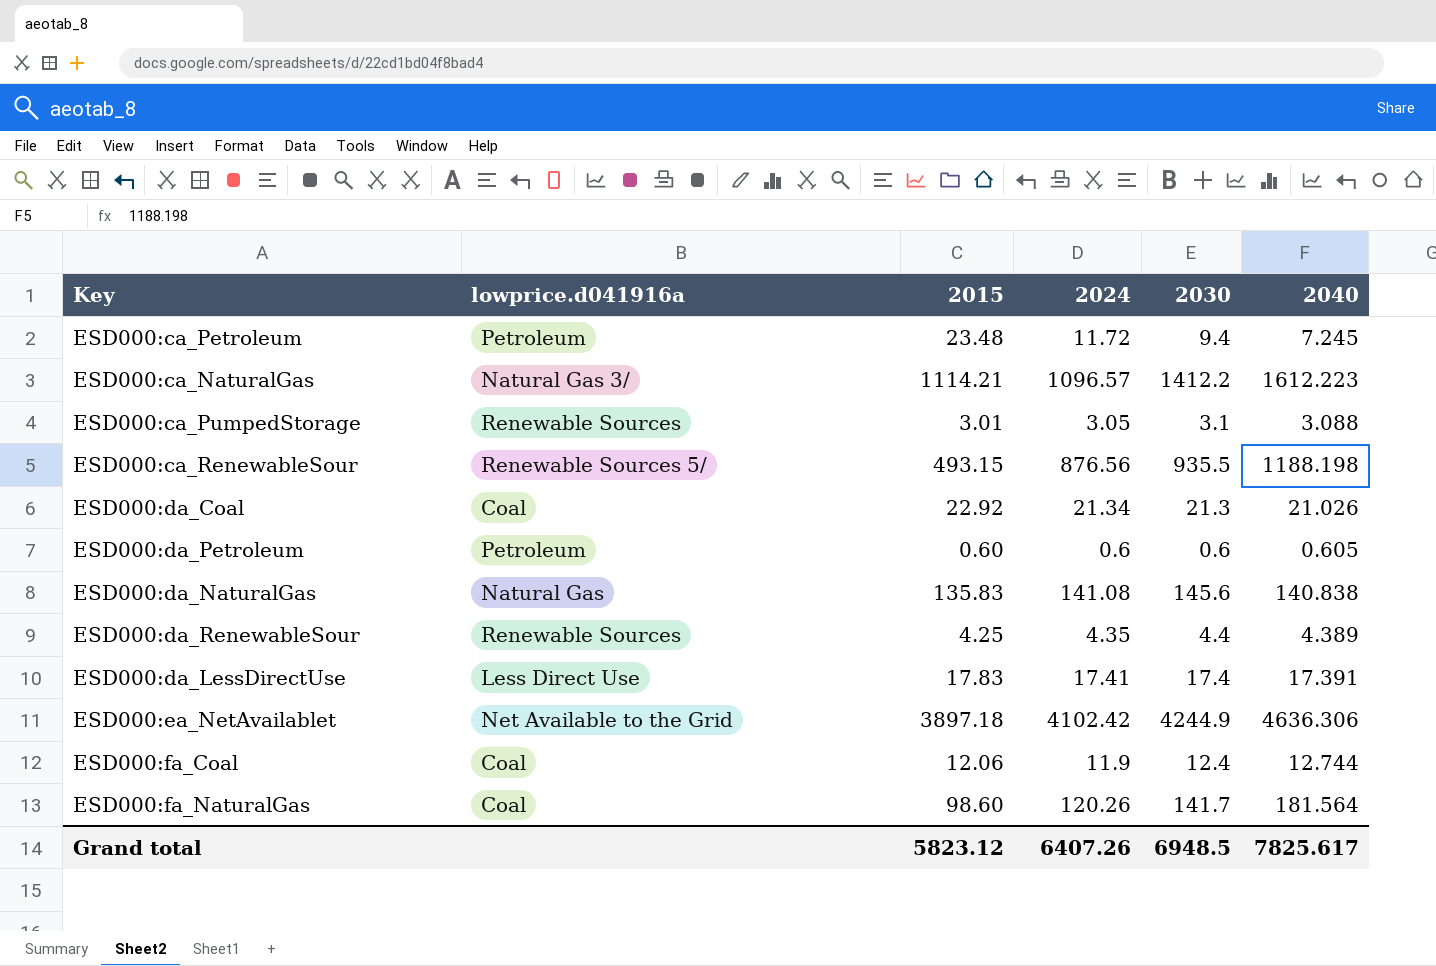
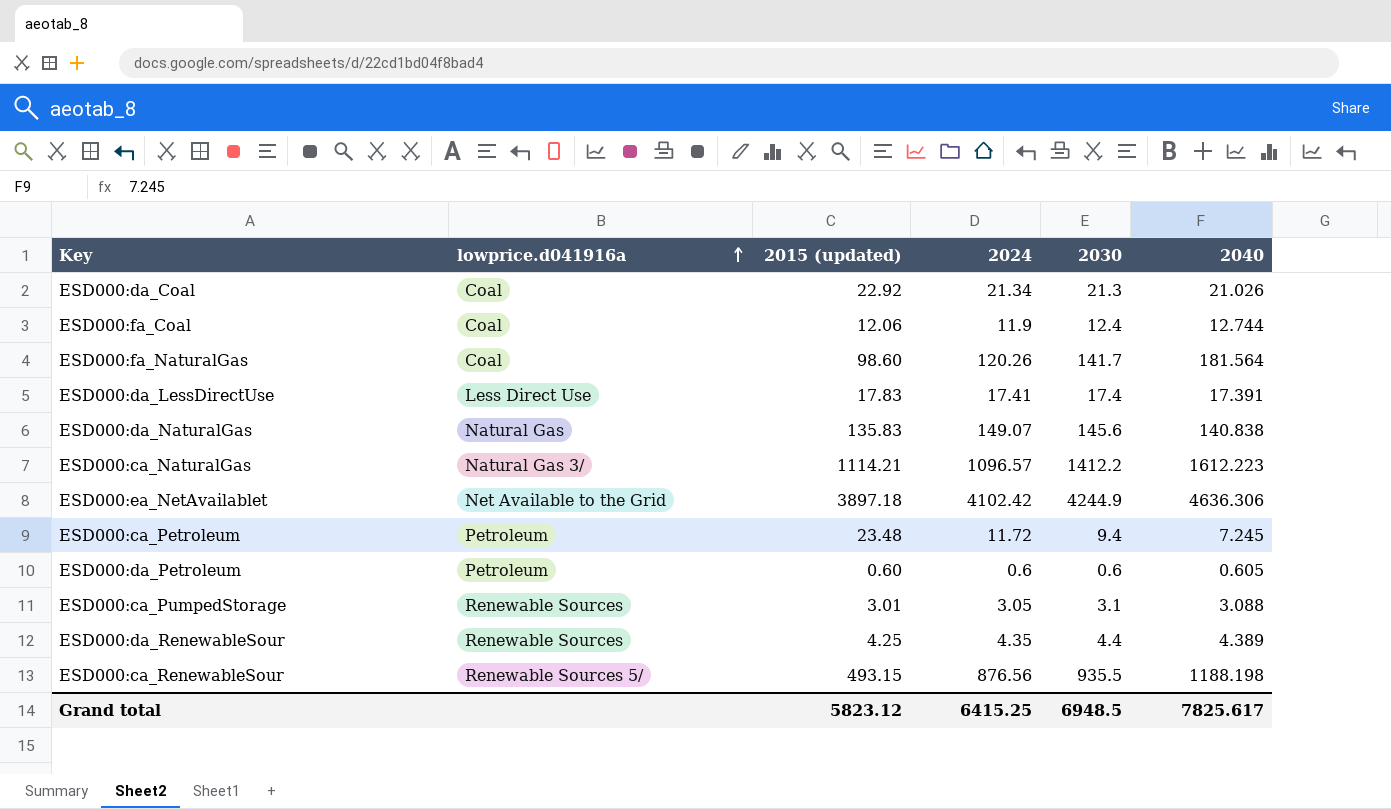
row order: none -> lowprice.d041916a ascending
column name: 2015 -> 2015 (updated)
ESD000:da_NaturalGas | 2024: 141.08 -> 149.07
Grand total | 2024: 6407.26 -> 6415.25

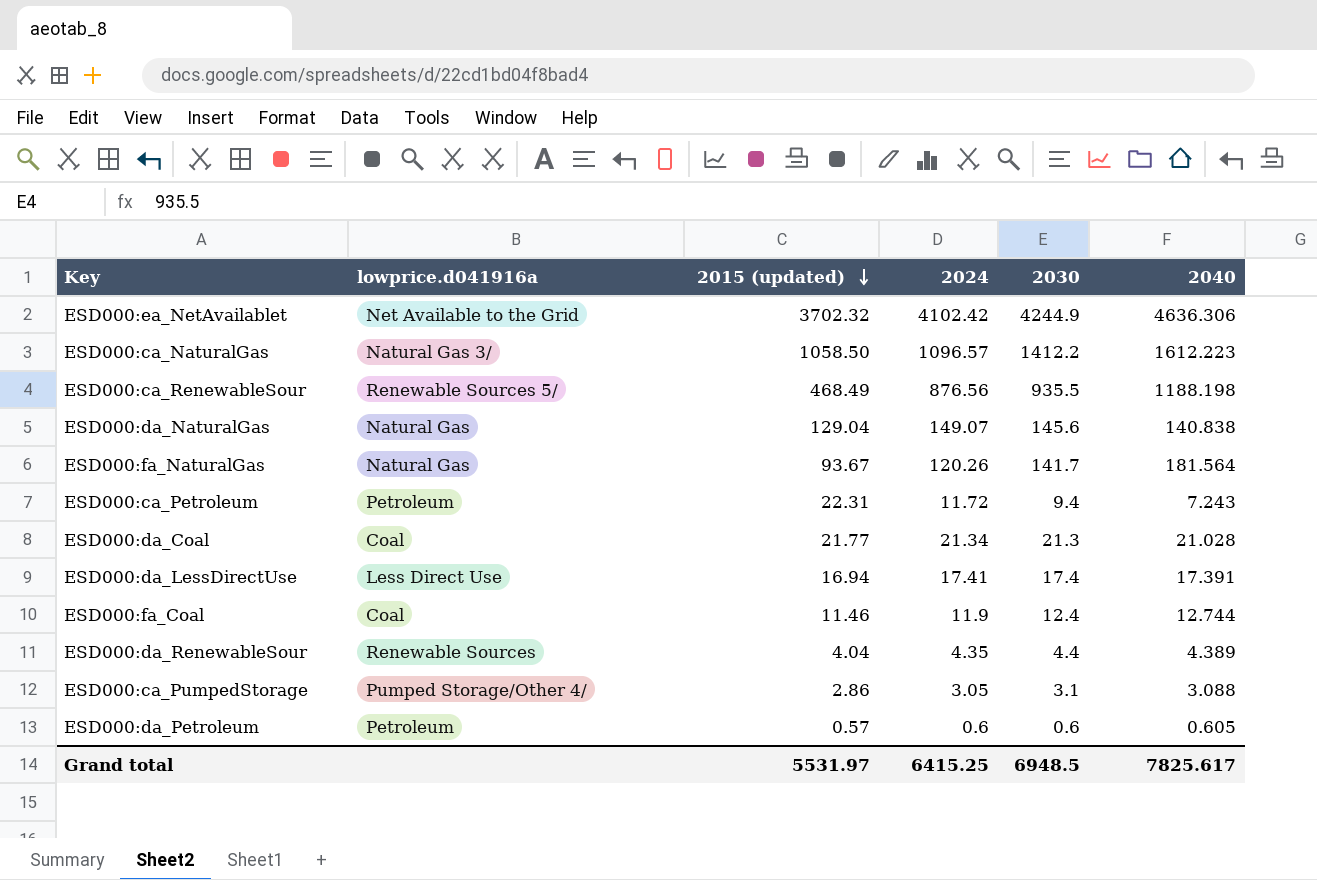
row order: lowprice.d041916a ascending -> 2015 (updated) descending
ESD000:ea_NetAvailablet | 2015 (updated): 3897.18 -> 3702.32
ESD000:ca_NaturalGas | 2015 (updated): 1114.21 -> 1058.50
ESD000:ca_RenewableSour | 2015 (updated): 493.15 -> 468.49
ESD000:da_NaturalGas | 2015 (updated): 135.83 -> 129.04
ESD000:fa_NaturalGas | lowprice.d041916a: Coal -> Natural Gas
ESD000:fa_NaturalGas | 2015 (updated): 98.60 -> 93.67
ESD000:ca_Petroleum | 2015 (updated): 23.48 -> 22.31
ESD000:ca_Petroleum | 2040: 7.245 -> 7.243
ESD000:da_Coal | 2015 (updated): 22.92 -> 21.77
ESD000:da_Coal | 2040: 21.026 -> 21.028
ESD000:da_LessDirectUse | 2015 (updated): 17.83 -> 16.94
ESD000:fa_Coal | 2015 (updated): 12.06 -> 11.46
ESD000:da_RenewableSour | 2015 (updated): 4.25 -> 4.04
ESD000:ca_PumpedStorage | lowprice.d041916a: Renewable Sources -> Pumped Storage/Other 4/
ESD000:ca_PumpedStorage | 2015 (updated): 3.01 -> 2.86
ESD000:da_Petroleum | 2015 (updated): 0.60 -> 0.57
Grand total | 2015 (updated): 5823.12 -> 5531.97

